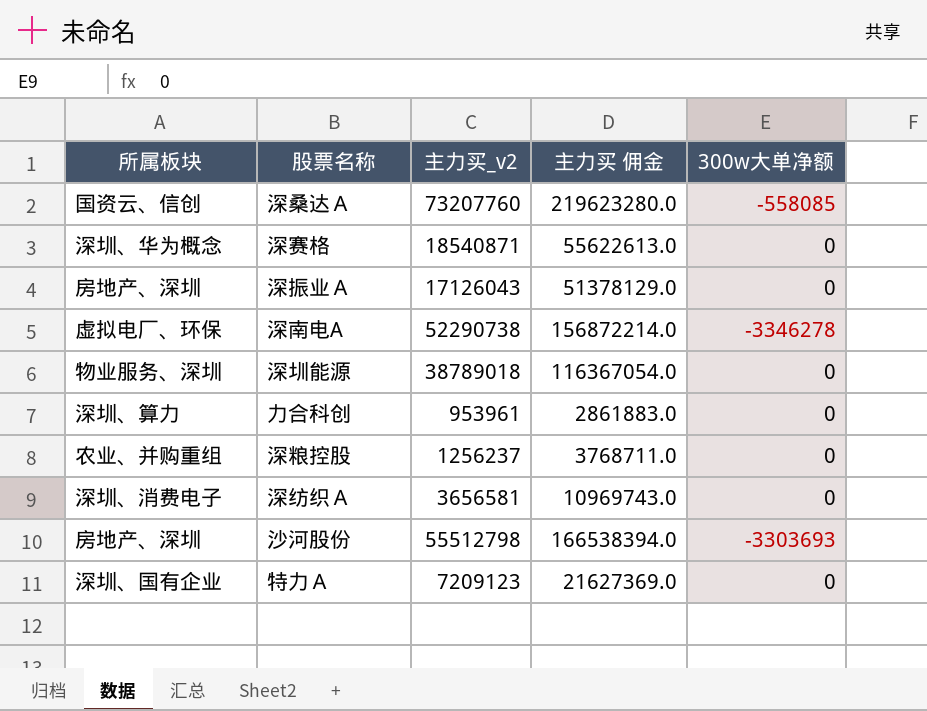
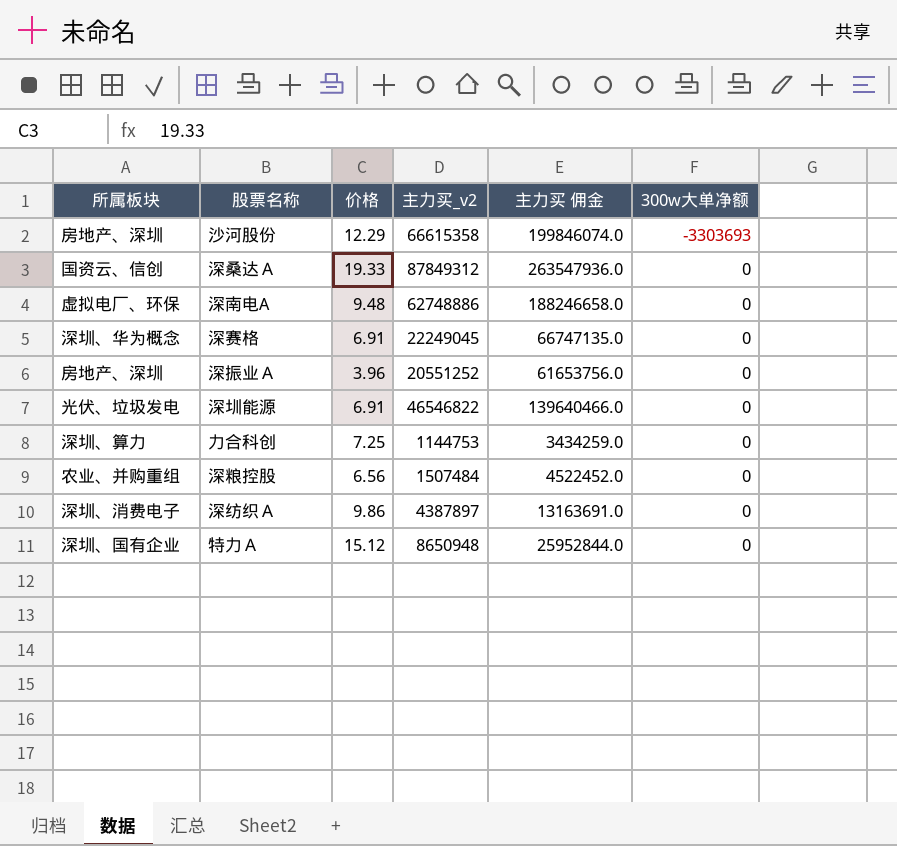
row order: none -> 300w大单净额 ascending
column 价格 | position: none -> 3
沙河股份 | 主力买_v2: 55512798 -> 66615358
沙河股份 | 主力买 佣金: 166538394.0 -> 199846074.0
深桑达Ａ | 主力买_v2: 73207760 -> 87849312
深桑达Ａ | 主力买 佣金: 219623280.0 -> 263547936.0
深桑达Ａ | 300w大单净额: -558085 -> 0
深南电A | 主力买_v2: 52290738 -> 62748886
深南电A | 主力买 佣金: 156872214.0 -> 188246658.0
深南电A | 300w大单净额: -3346278 -> 0
深赛格 | 主力买_v2: 18540871 -> 22249045
深赛格 | 主力买 佣金: 55622613.0 -> 66747135.0
深振业Ａ | 主力买_v2: 17126043 -> 20551252
深振业Ａ | 主力买 佣金: 51378129.0 -> 61653756.0
深圳能源 | 所属板块: 物业服务、深圳 -> 光伏、垃圾发电
深圳能源 | 主力买_v2: 38789018 -> 46546822
深圳能源 | 主力买 佣金: 116367054.0 -> 139640466.0
力合科创 | 主力买_v2: 953961 -> 1144753
力合科创 | 主力买 佣金: 2861883.0 -> 3434259.0
深粮控股 | 主力买_v2: 1256237 -> 1507484
深粮控股 | 主力买 佣金: 3768711.0 -> 4522452.0
深纺织Ａ | 主力买_v2: 3656581 -> 4387897
深纺织Ａ | 主力买 佣金: 10969743.0 -> 13163691.0
特力Ａ | 主力买_v2: 7209123 -> 8650948
特力Ａ | 主力买 佣金: 21627369.0 -> 25952844.0

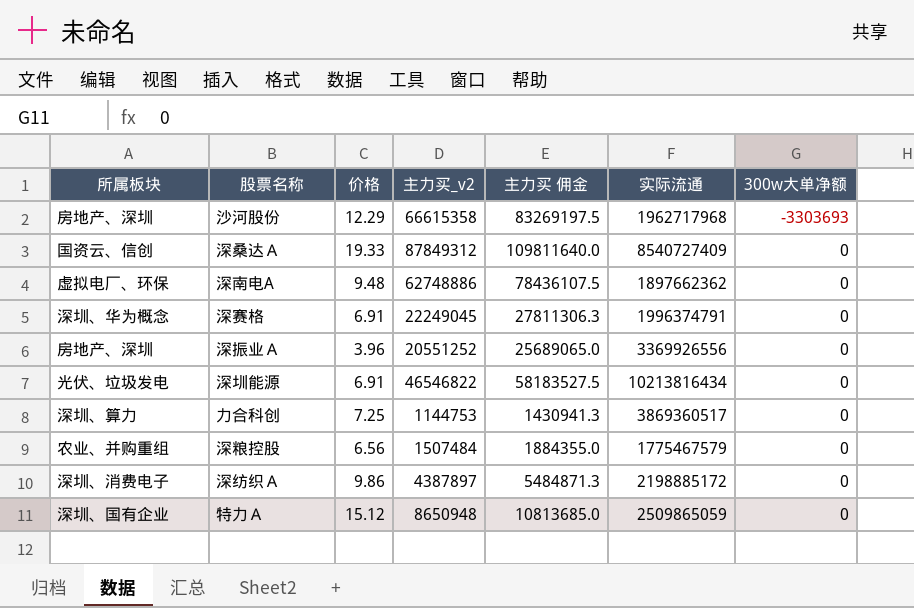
column 主力买 佣金 | formula: [主力买_v2] * 3 -> [主力买_v2] * 1.25
column 实际流通 | position: none -> 6

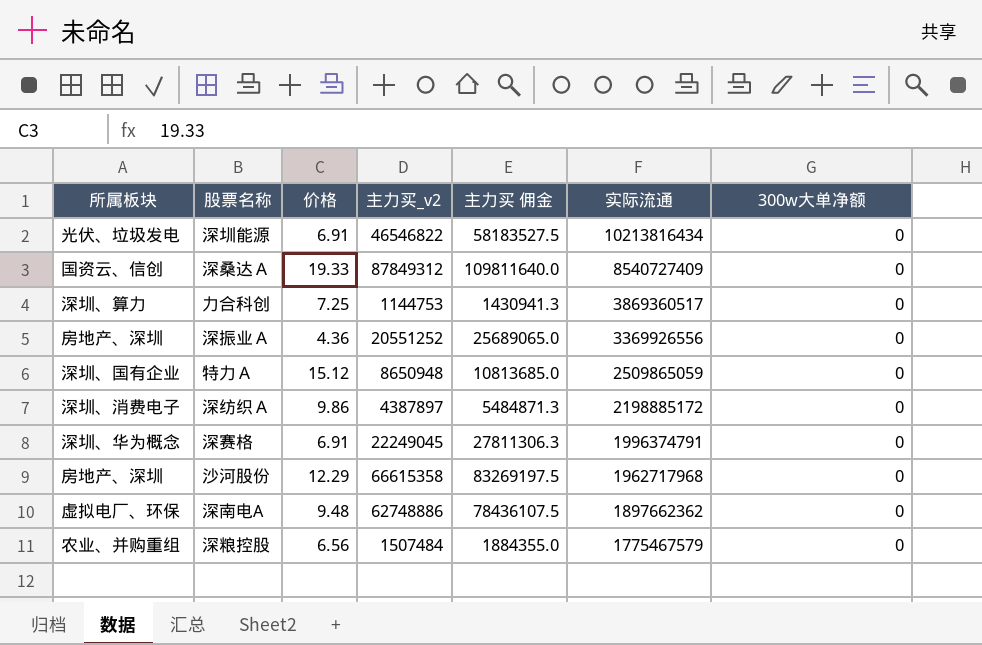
row order: 300w大单净额 ascending -> 实际流通 descending
深振业Ａ | 价格: 3.96 -> 4.36
沙河股份 | 300w大单净额: -3303693 -> 0

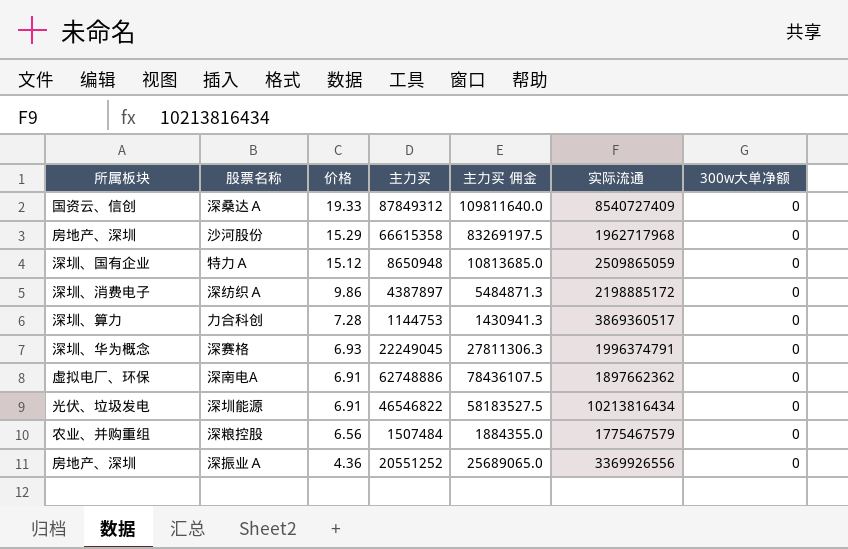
row order: 实际流通 descending -> 价格 descending
column name: 主力买_v2 -> 主力买
沙河股份 | 价格: 12.29 -> 15.29
力合科创 | 价格: 7.25 -> 7.28
深赛格 | 价格: 6.91 -> 6.93
深南电A | 价格: 9.48 -> 6.91

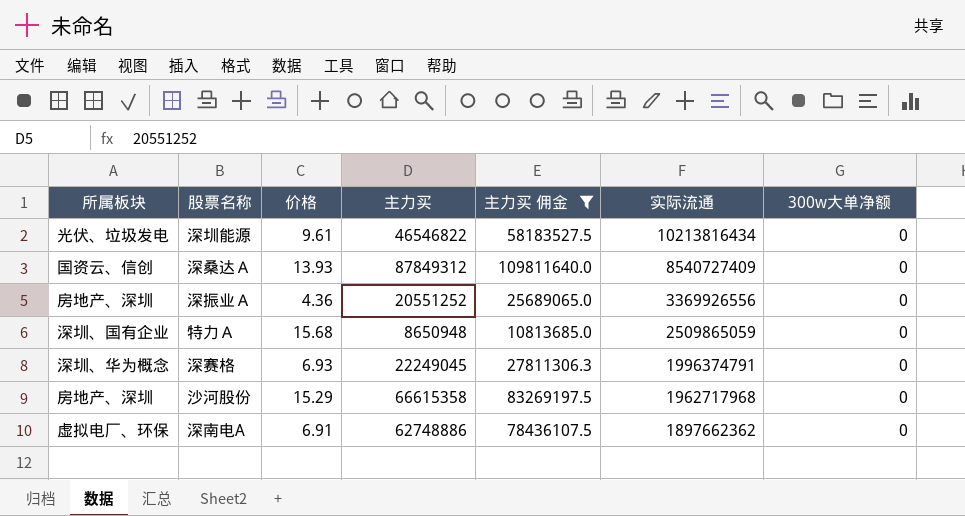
filter: none -> 主力买 佣金 >= 10813685.0
row order: 价格 descending -> 实际流通 descending
深圳能源 | 价格: 6.91 -> 9.61
深桑达Ａ | 价格: 19.33 -> 13.93
特力Ａ | 价格: 15.12 -> 15.68

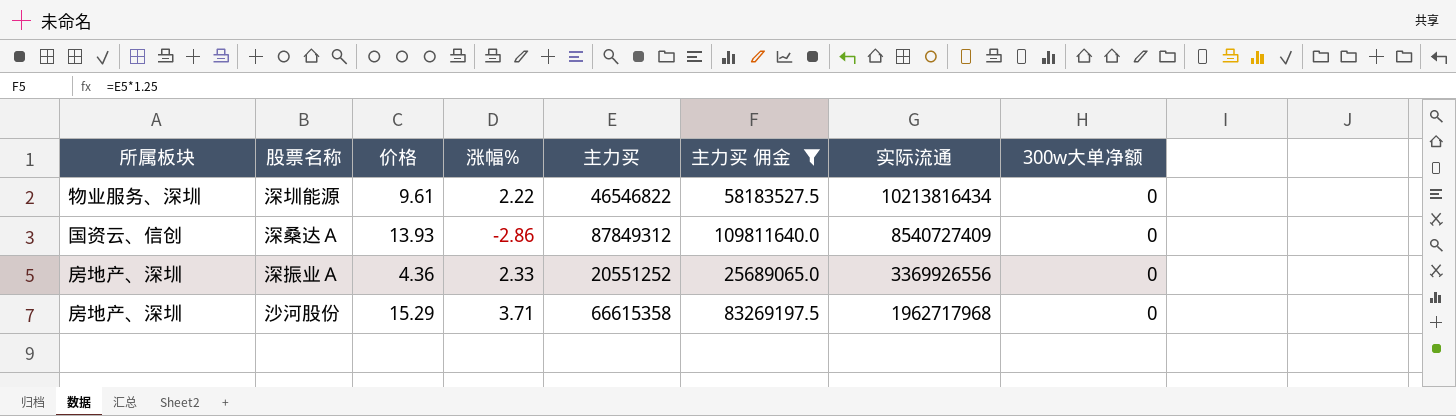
column 涨幅% | position: none -> 4
row 特力Ａ: 深圳、国有企业 | 15.68 | 8650948 | 10813685.0 | 2509865059 | 0 -> none
row 深赛格: 深圳、华为概念 | 6.93 | 22249045 | 27811306.3 | 1996374791 | 0 -> none
row 深南电A: 虚拟电厂、环保 | 6.91 | 62748886 | 78436107.5 | 1897662362 | 0 -> none
深圳能源 | 所属板块: 光伏、垃圾发电 -> 物业服务、深圳

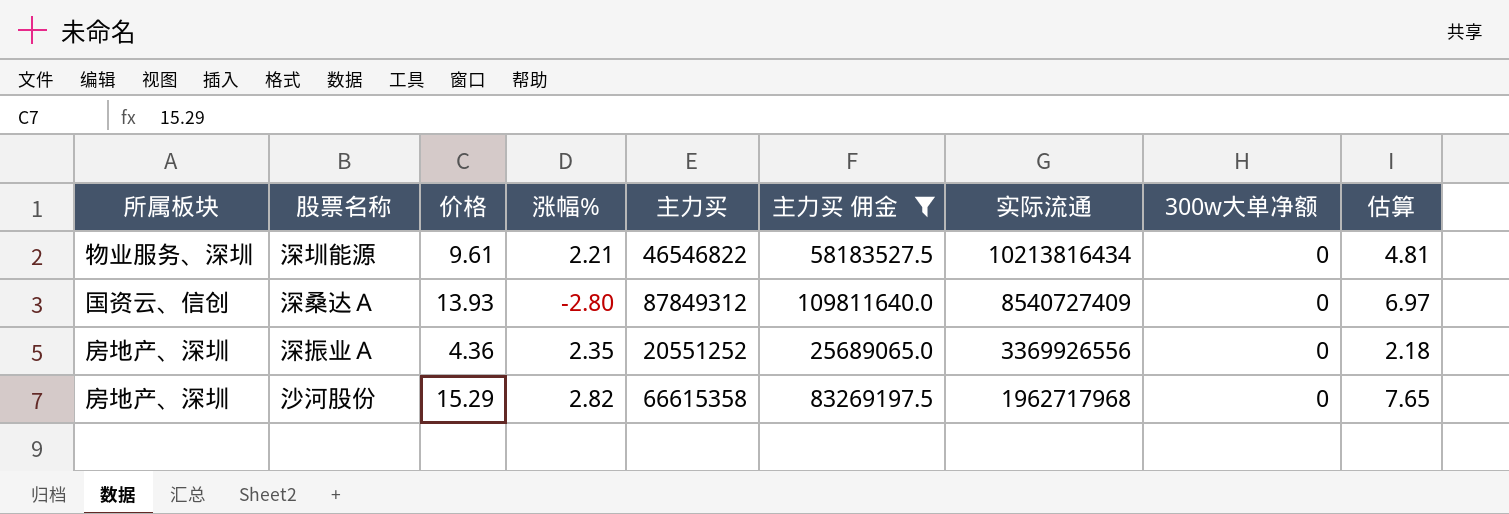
column 估算 | formula: none -> [价格] * 0.5
深圳能源 | 涨幅%: 2.22 -> 2.21
深桑达Ａ | 涨幅%: -2.86 -> -2.80
深振业Ａ | 涨幅%: 2.33 -> 2.35
沙河股份 | 涨幅%: 3.71 -> 2.82

